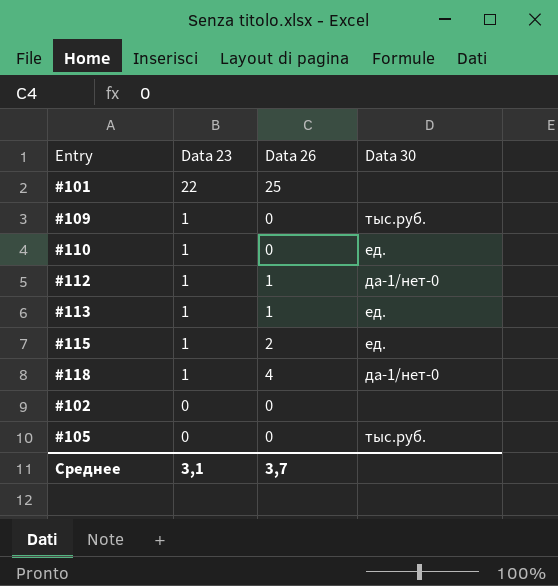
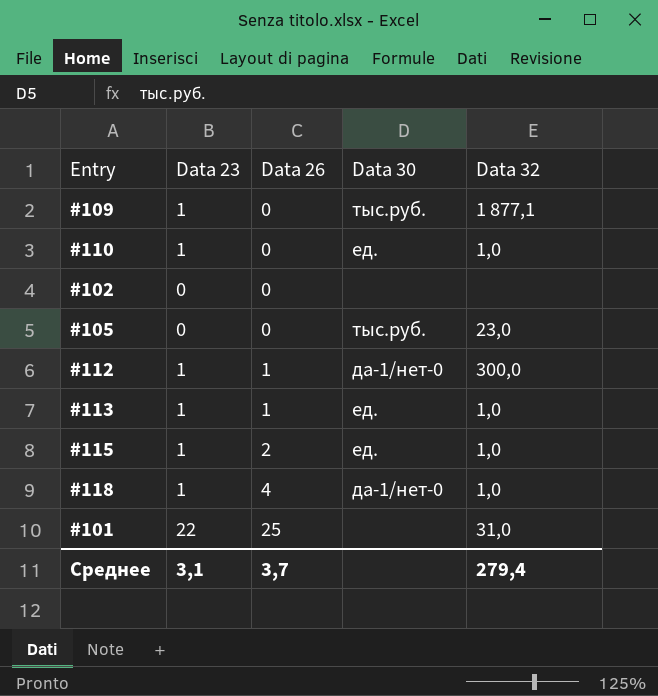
row order: Data 23 descending -> Data 26 ascending
column Data 32 | position: none -> 5

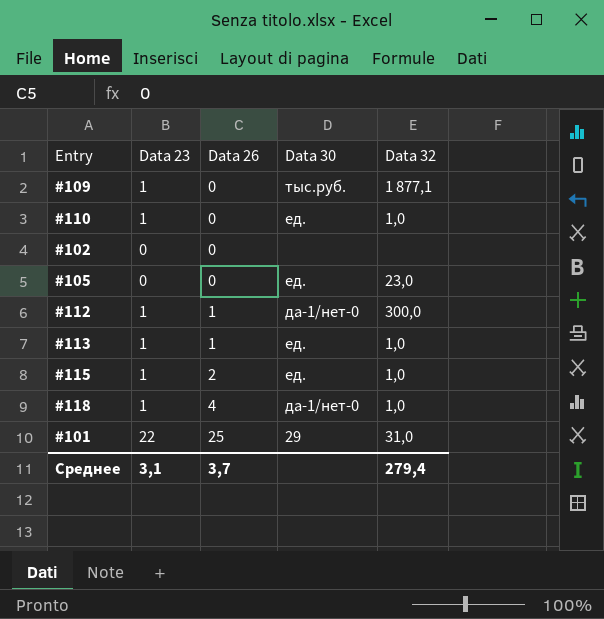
#105 | Data 30: тыс.руб. -> ед.
#101 | Data 30: none -> 29

